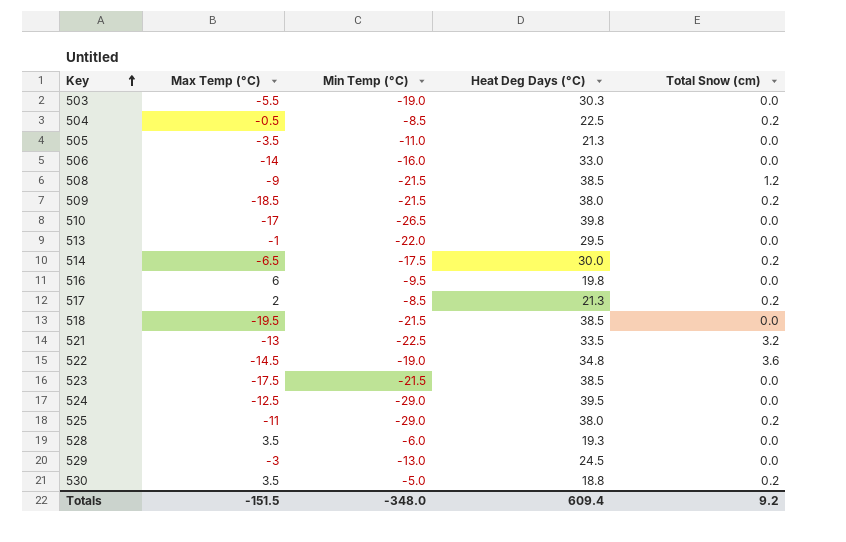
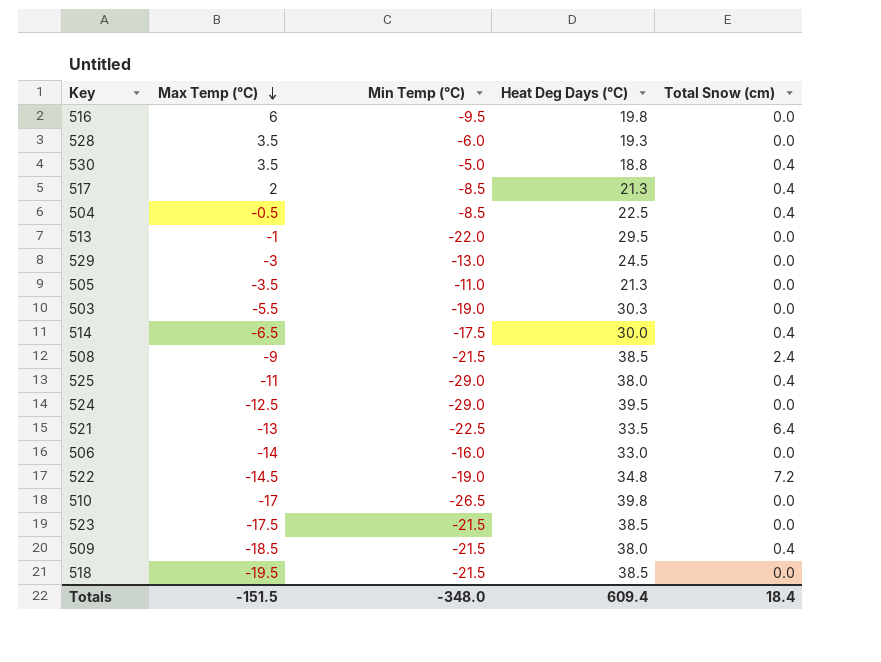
row order: Key ascending -> Max Temp (°C) descending
530 | Total Snow (cm): 0.2 -> 0.4
517 | Total Snow (cm): 0.2 -> 0.4
504 | Total Snow (cm): 0.2 -> 0.4
514 | Total Snow (cm): 0.2 -> 0.4
508 | Total Snow (cm): 1.2 -> 2.4
525 | Total Snow (cm): 0.2 -> 0.4
521 | Total Snow (cm): 3.2 -> 6.4
522 | Total Snow (cm): 3.6 -> 7.2
509 | Total Snow (cm): 0.2 -> 0.4
Totals | Total Snow (cm): 9.2 -> 18.4

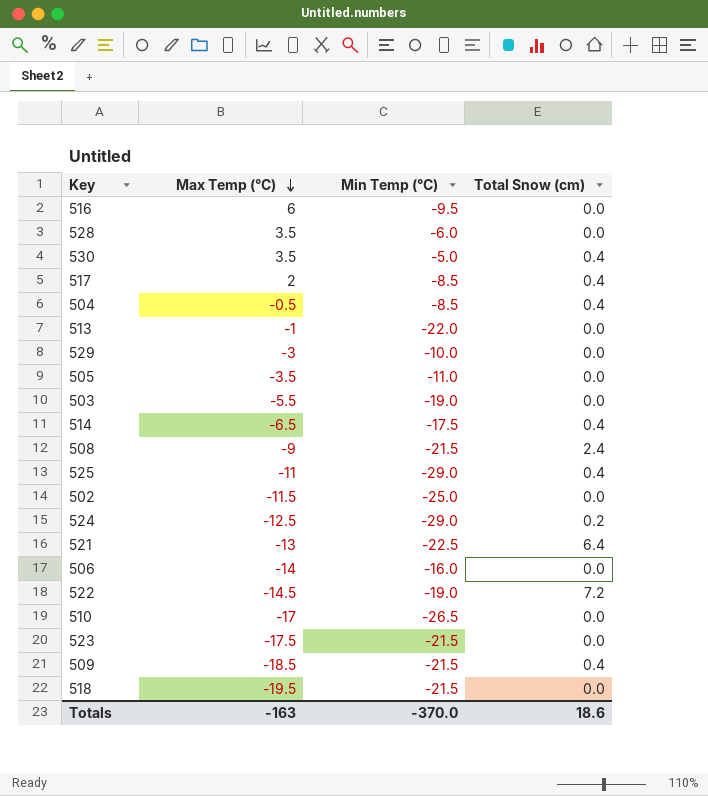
column Heat Deg Days (°C) | position: 4 -> none
529 | Min Temp (°C): -13.0 -> -10.0
row 502: none -> -11.5 | -25.0 | 0.0
524 | Total Snow (cm): 0.0 -> 0.2
Totals | Max Temp (°C): -151.5 -> -163
Totals | Min Temp (°C): -348.0 -> -370.0
Totals | Total Snow (cm): 18.4 -> 18.6

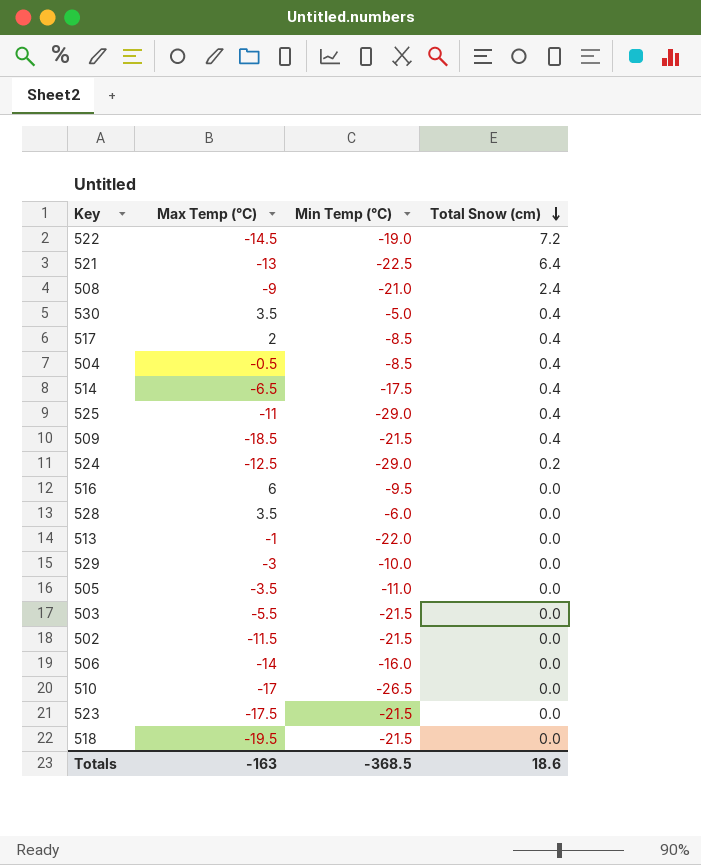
row order: Max Temp (°C) descending -> Total Snow (cm) descending
508 | Min Temp (°C): -21.5 -> -21.0
503 | Min Temp (°C): -19.0 -> -21.5
502 | Min Temp (°C): -25.0 -> -21.5
Totals | Min Temp (°C): -370.0 -> -368.5

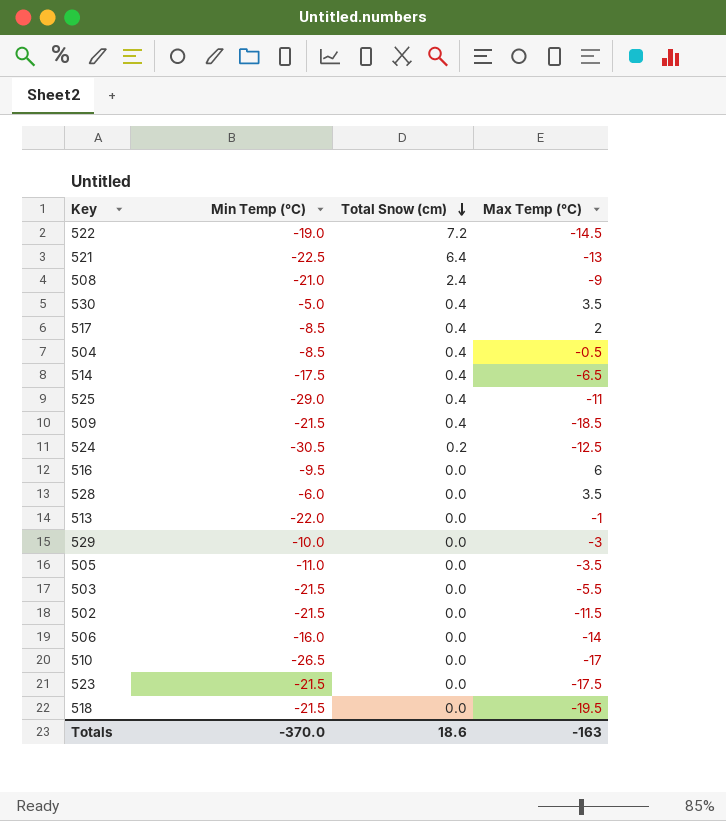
column Max Temp (°C) | position: 2 -> 4
524 | Min Temp (°C): -29.0 -> -30.5
Totals | Min Temp (°C): -368.5 -> -370.0

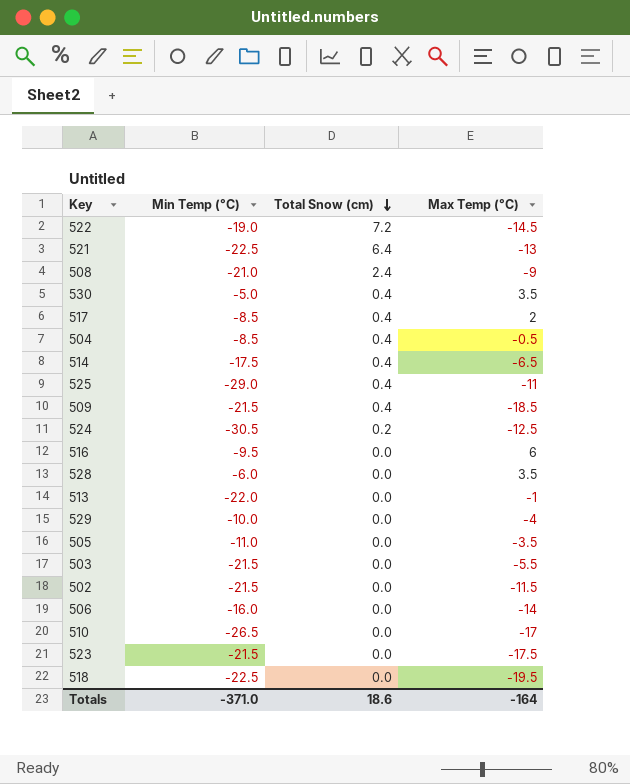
529 | Max Temp (°C): -3 -> -4
518 | Min Temp (°C): -21.5 -> -22.5
Totals | Min Temp (°C): -370.0 -> -371.0
Totals | Max Temp (°C): -163 -> -164

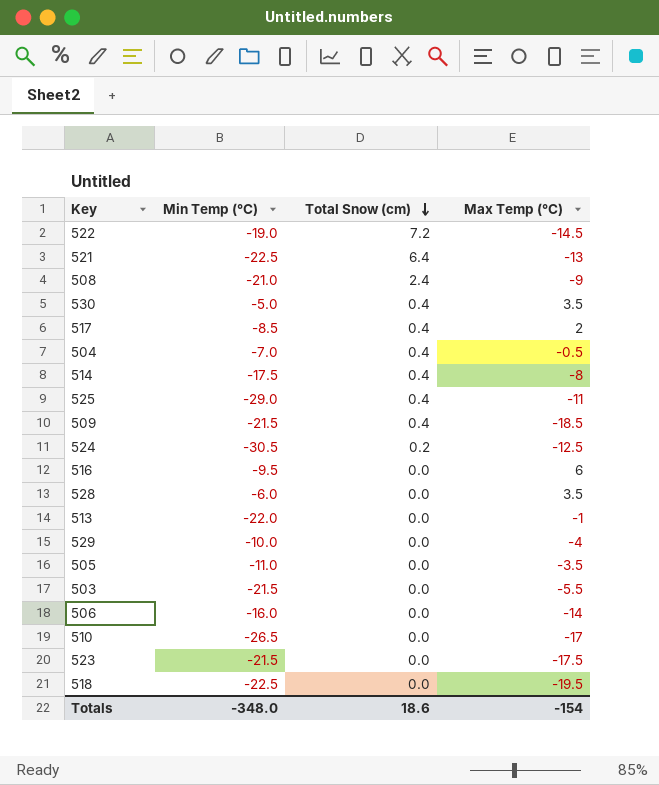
row 502: -21.5 | 0.0 | -11.5 -> none
504 | Min Temp (°C): -8.5 -> -7.0
514 | Max Temp (°C): -6.5 -> -8
Totals | Min Temp (°C): -371.0 -> -348.0
Totals | Max Temp (°C): -164 -> -154

